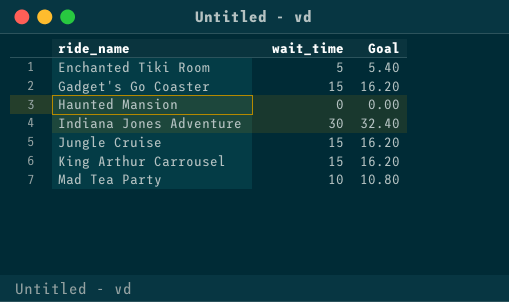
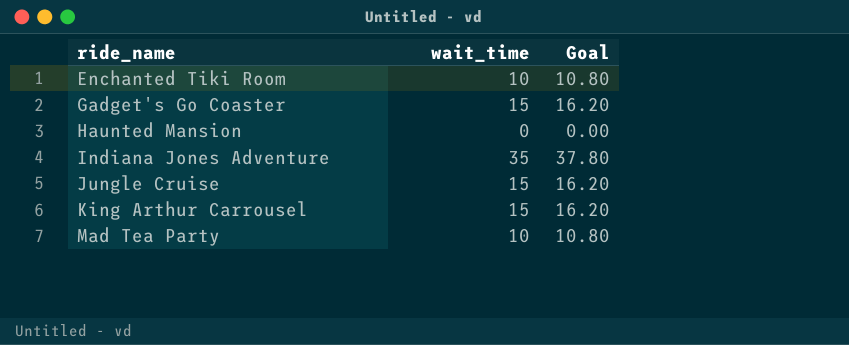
Enchanted Tiki Room | wait_time: 5 -> 10
Enchanted Tiki Room | Goal: 5.40 -> 10.80
Indiana Jones Adventure | wait_time: 30 -> 35
Indiana Jones Adventure | Goal: 32.40 -> 37.80

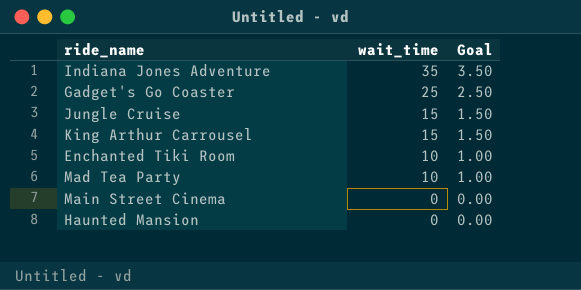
row order: ride_name ascending -> wait_time descending
column Goal | formula: [wait_time] * 1.08 -> [wait_time] * 0.1
Gadget's Go Coaster | wait_time: 15 -> 25
row Main Street Cinema: none -> 0 | 0.00

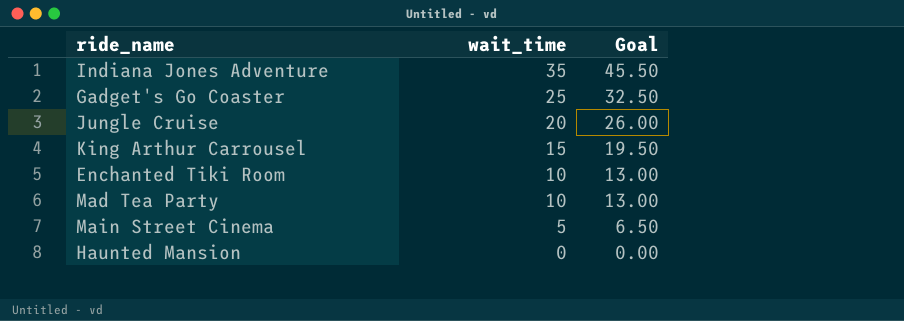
column Goal | formula: [wait_time] * 0.1 -> [wait_time] * 1.3
Jungle Cruise | wait_time: 15 -> 20
Main Street Cinema | wait_time: 0 -> 5

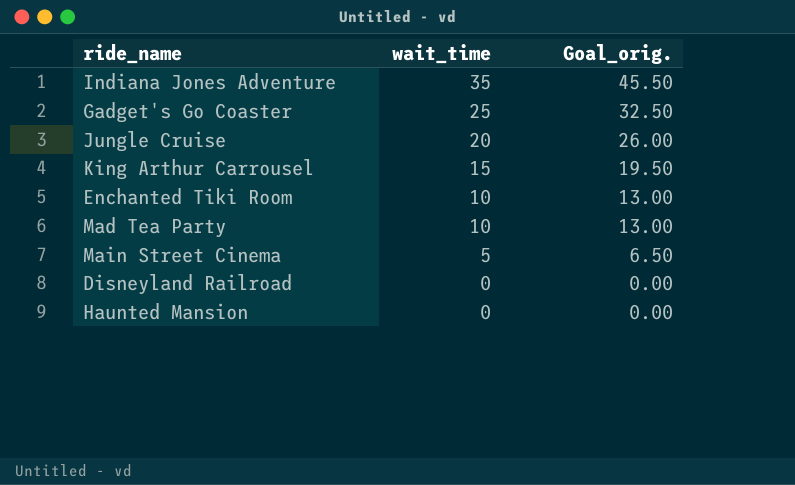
column name: Goal -> Goal_orig.
row Disneyland Railroad: none -> 0 | 0.00

